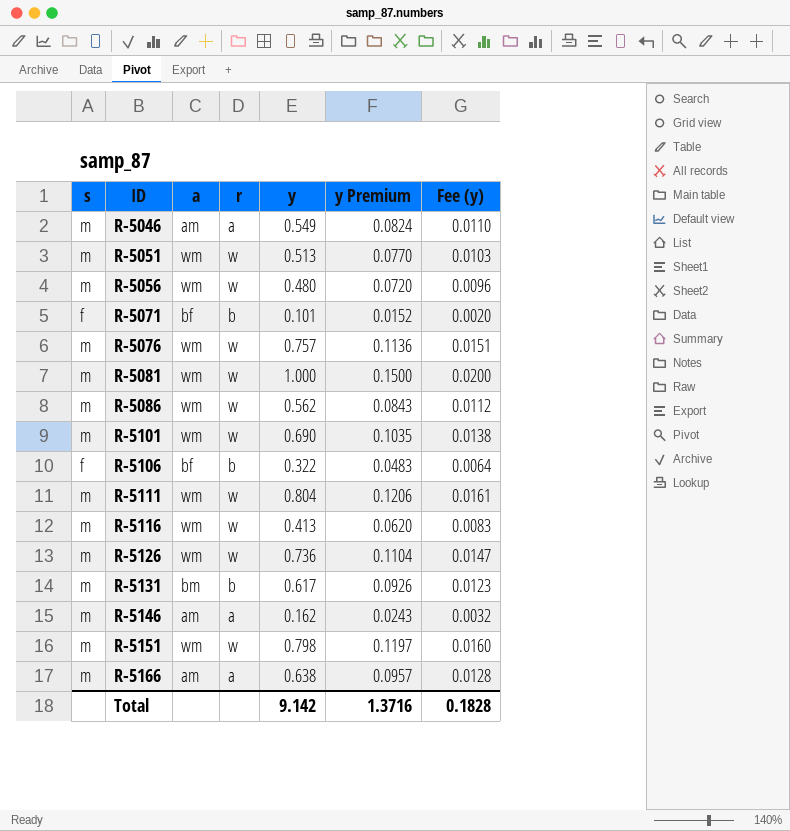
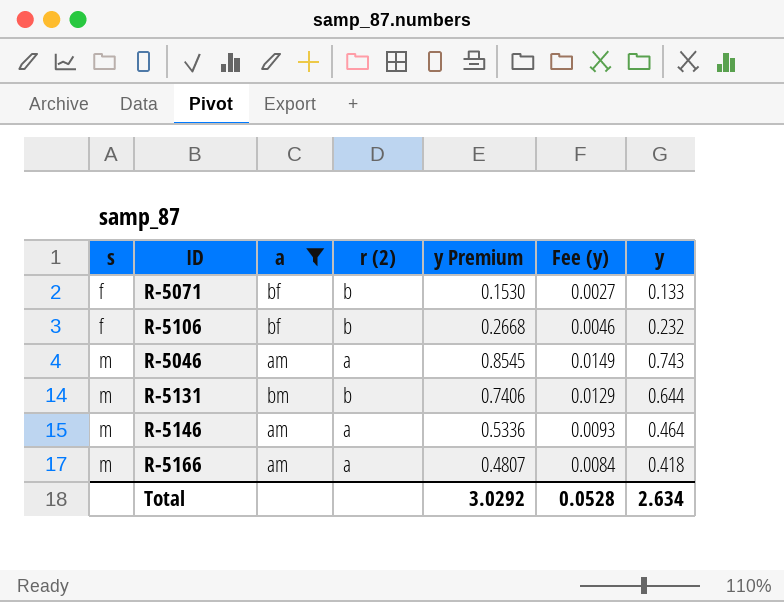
filter: none -> a != wm
row order: ID ascending -> s ascending
column name: r -> r (2)
column y Premium | formula: [y] * 0.15 -> [y] * 1.15
column y | position: 5 -> 7
R-5071 | Fee (y): 0.0020 -> 0.0027
R-5071 | y: 0.101 -> 0.133
R-5106 | Fee (y): 0.0064 -> 0.0046
R-5106 | y: 0.322 -> 0.232
R-5046 | Fee (y): 0.0110 -> 0.0149
R-5046 | y: 0.549 -> 0.743
R-5131 | Fee (y): 0.0123 -> 0.0129
R-5131 | y: 0.617 -> 0.644
R-5146 | Fee (y): 0.0032 -> 0.0093
R-5146 | y: 0.162 -> 0.464
R-5166 | Fee (y): 0.0128 -> 0.0084
R-5166 | y: 0.638 -> 0.418
Total | y Premium: 1.3716 -> 3.0292
Total | Fee (y): 0.1828 -> 0.0528
Total | y: 9.142 -> 2.634

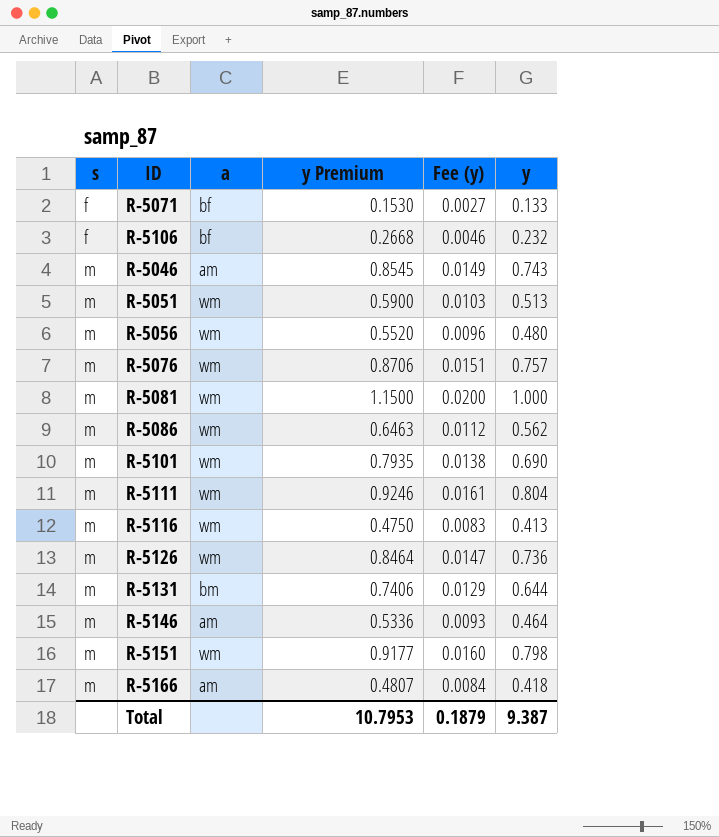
filter: a != wm -> none
column r (2) | position: 4 -> none
Total | y Premium: 3.0292 -> 10.7953
Total | Fee (y): 0.0528 -> 0.1879
Total | y: 2.634 -> 9.387

